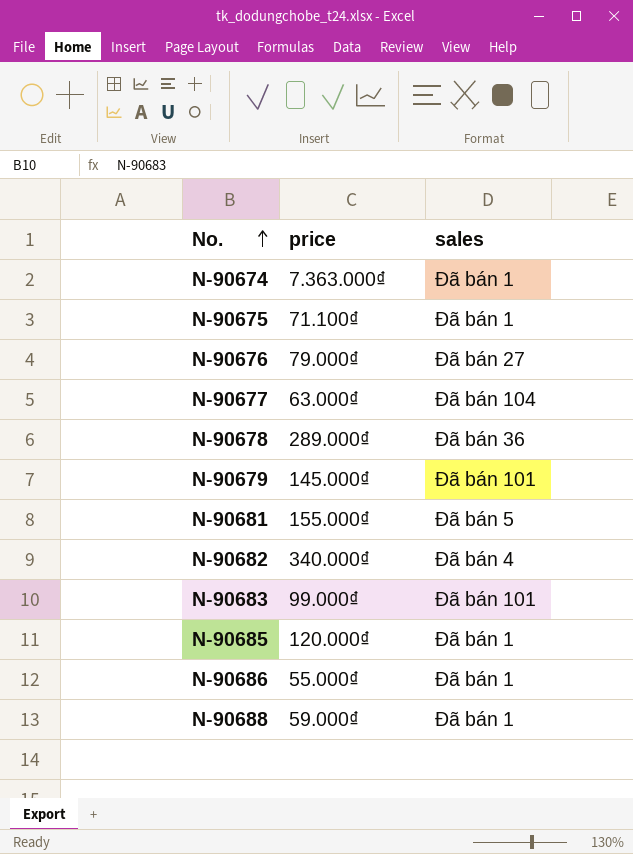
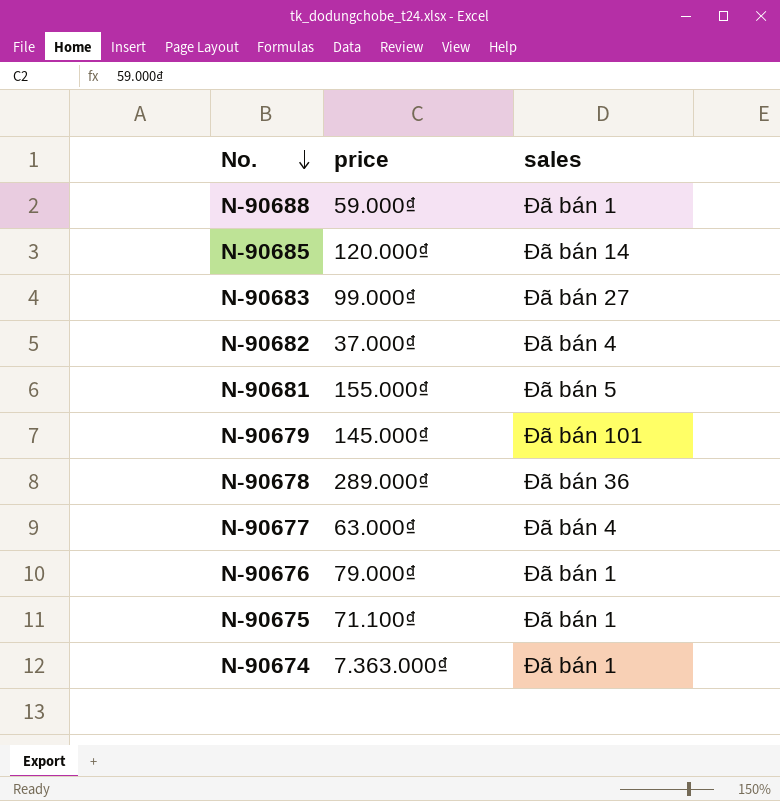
row order: No. ascending -> No. descending
row N-90686: 55.000₫ | Đã bán 1 -> none
N-90685 | sales: Đã bán 1 -> Đã bán 14
N-90683 | sales: Đã bán 101 -> Đã bán 27
N-90682 | price: 340.000₫ -> 37.000₫
N-90677 | sales: Đã bán 104 -> Đã bán 4
N-90676 | sales: Đã bán 27 -> Đã bán 1

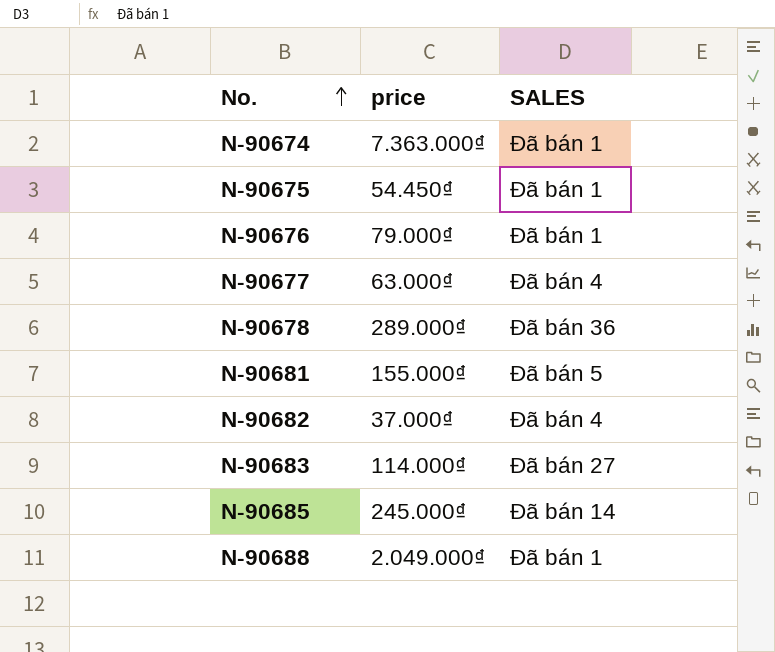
row order: No. descending -> No. ascending
column name: sales -> SALES
row N-90679: 145.000₫ | Đã bán 101 -> none
N-90675 | price: 71.100₫ -> 54.450₫
N-90683 | price: 99.000₫ -> 114.000₫
N-90685 | price: 120.000₫ -> 245.000₫
N-90688 | price: 59.000₫ -> 2.049.000₫

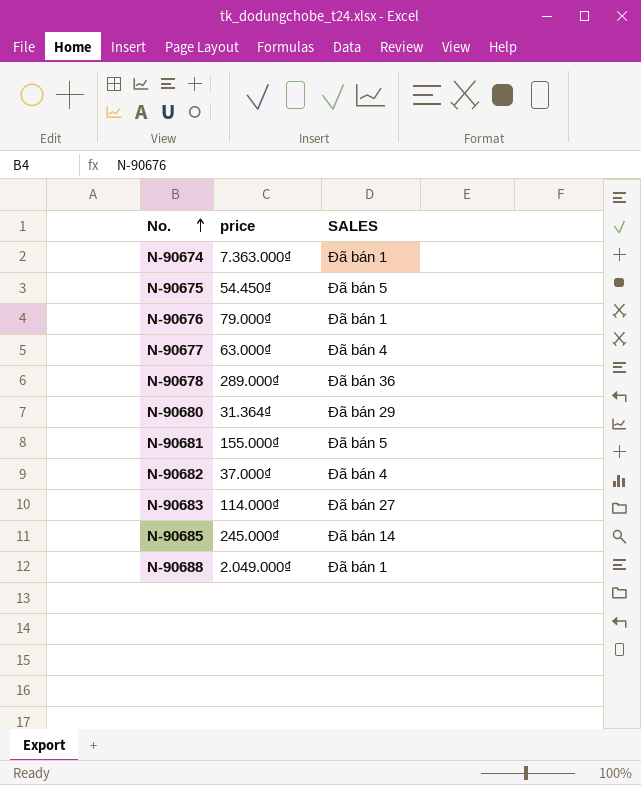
N-90675 | SALES: Đã bán 1 -> Đã bán 5
row N-90680: none -> 31.364₫ | Đã bán 29

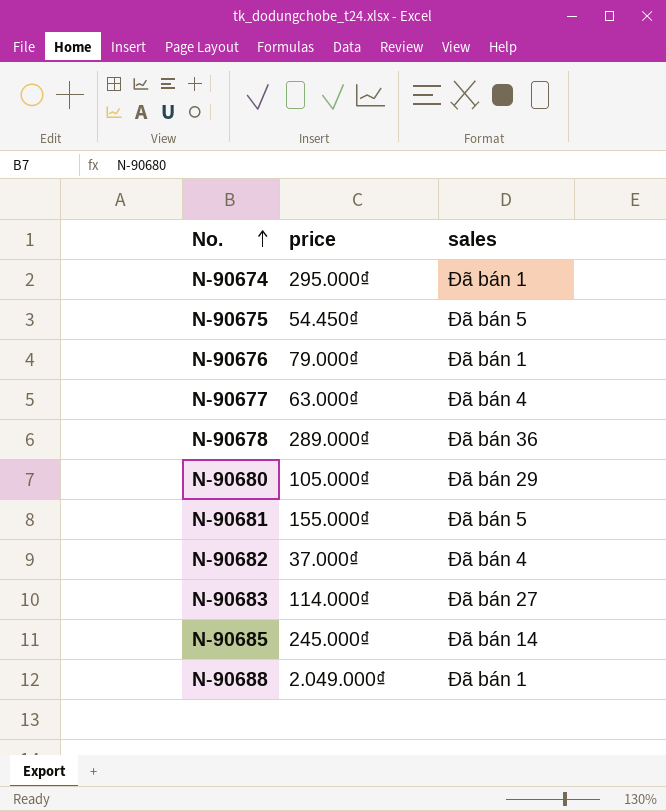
column name: SALES -> sales
N-90674 | price: 7.363.000₫ -> 295.000₫
N-90680 | price: 31.364₫ -> 105.000₫

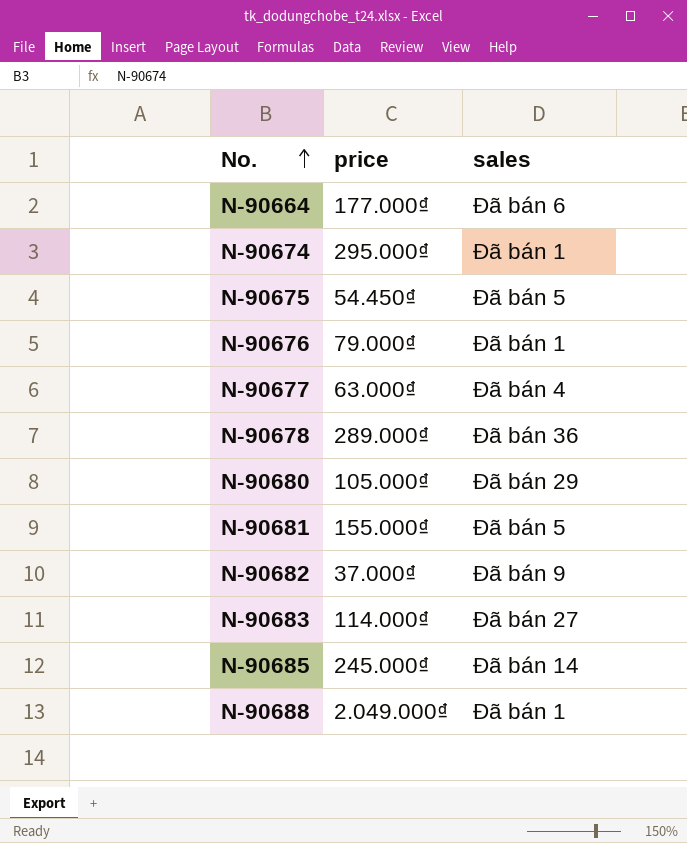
row N-90664: none -> 177.000₫ | Đã bán 6
N-90682 | sales: Đã bán 4 -> Đã bán 9

